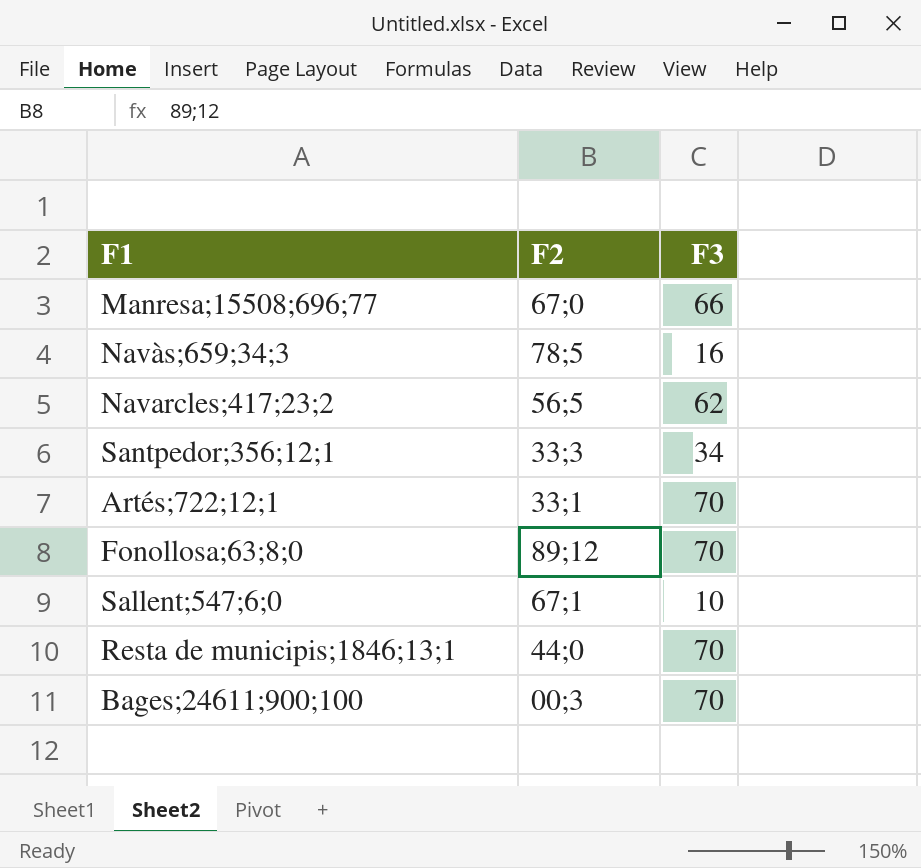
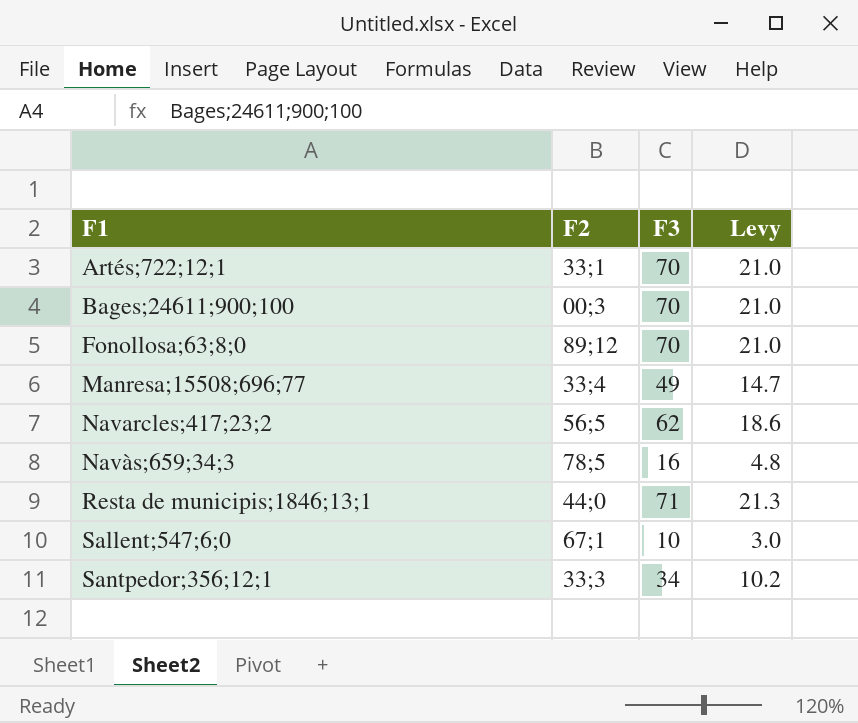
row order: none -> F1 ascending
column Levy | formula: none -> [F3] * 0.3
Manresa;15508;696;77 | F2: 67;0 -> 33;4
Manresa;15508;696;77 | F3: 66 -> 49
Resta de municipis;1846;13;1 | F3: 70 -> 71

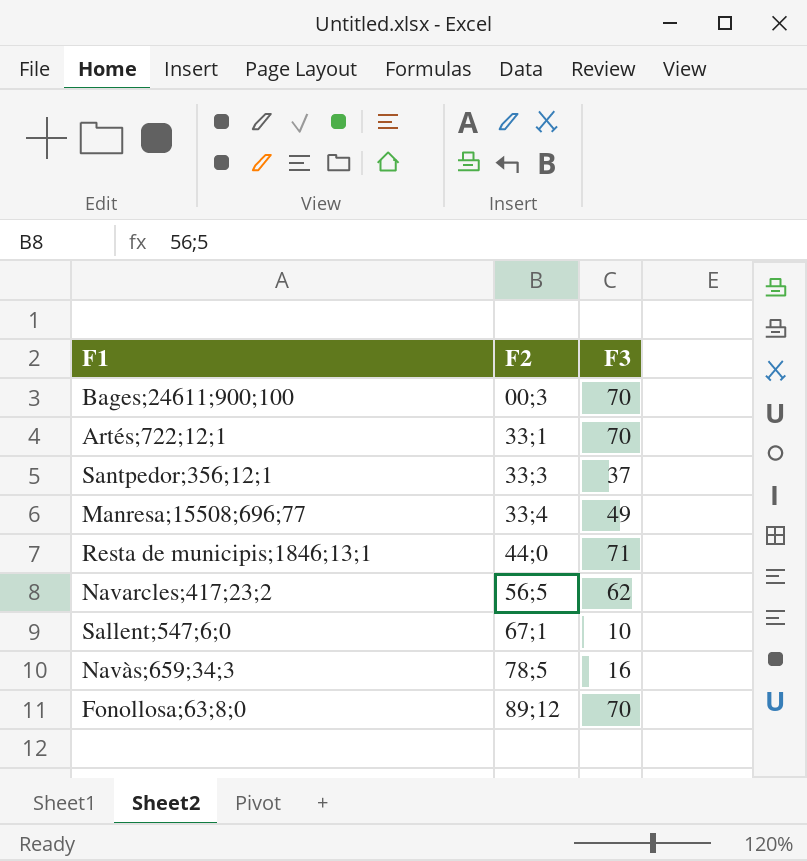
row order: F1 ascending -> F2 ascending
column Levy | formula: [F3] * 0.3 -> none
Santpedor;356;12;1 | F3: 34 -> 37

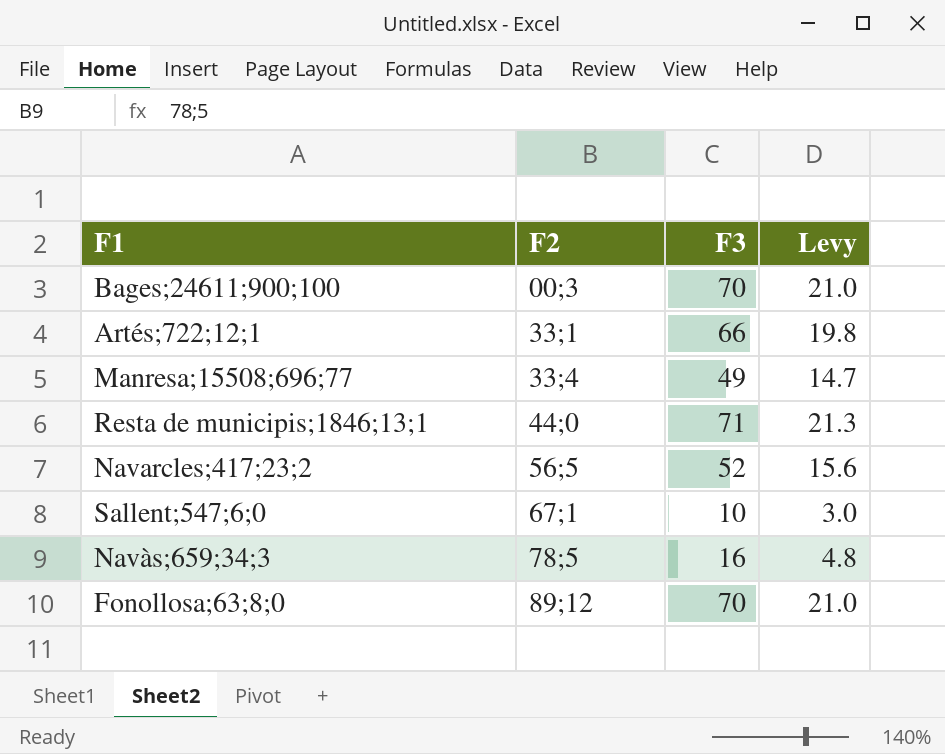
column Levy | formula: none -> [F3] * 0.3
row Santpedor;356;12;1: 33;3 | 37 -> none
Artés;722;12;1 | F3: 70 -> 66
Navarcles;417;23;2 | F3: 62 -> 52

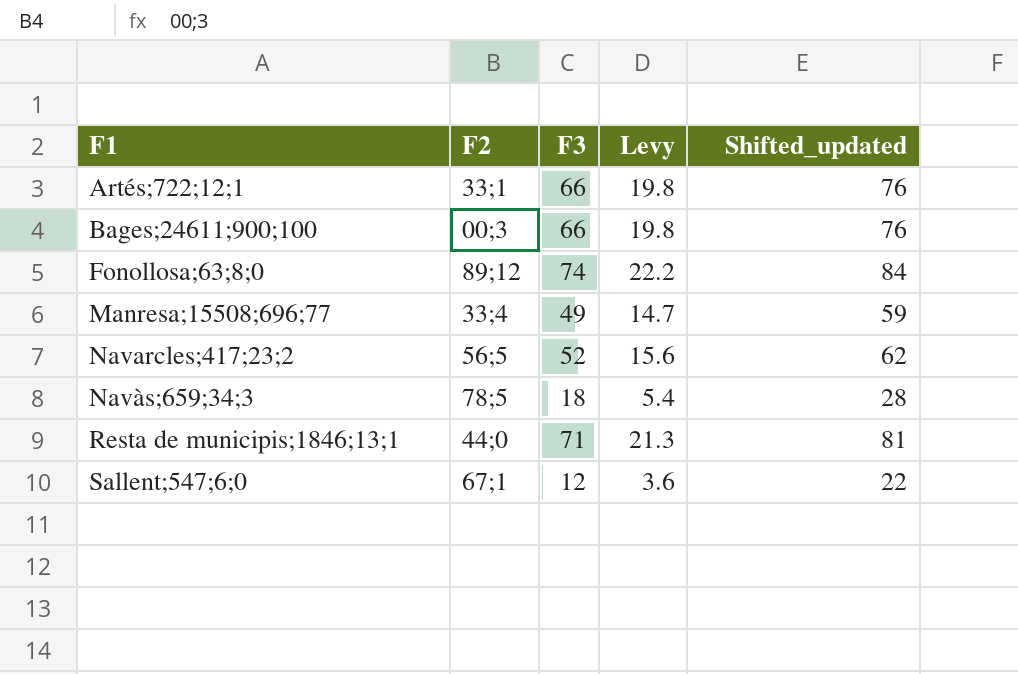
row order: F2 ascending -> F1 ascending
column Shifted_updated | formula: none -> [F3] + 10
Bages;24611;900;100 | F3: 70 -> 66
Bages;24611;900;100 | Levy: 21.0 -> 19.8
Fonollosa;63;8;0 | F3: 70 -> 74
Fonollosa;63;8;0 | Levy: 21.0 -> 22.2
Navàs;659;34;3 | F3: 16 -> 18
Navàs;659;34;3 | Levy: 4.8 -> 5.4
Sallent;547;6;0 | F3: 10 -> 12
Sallent;547;6;0 | Levy: 3.0 -> 3.6

